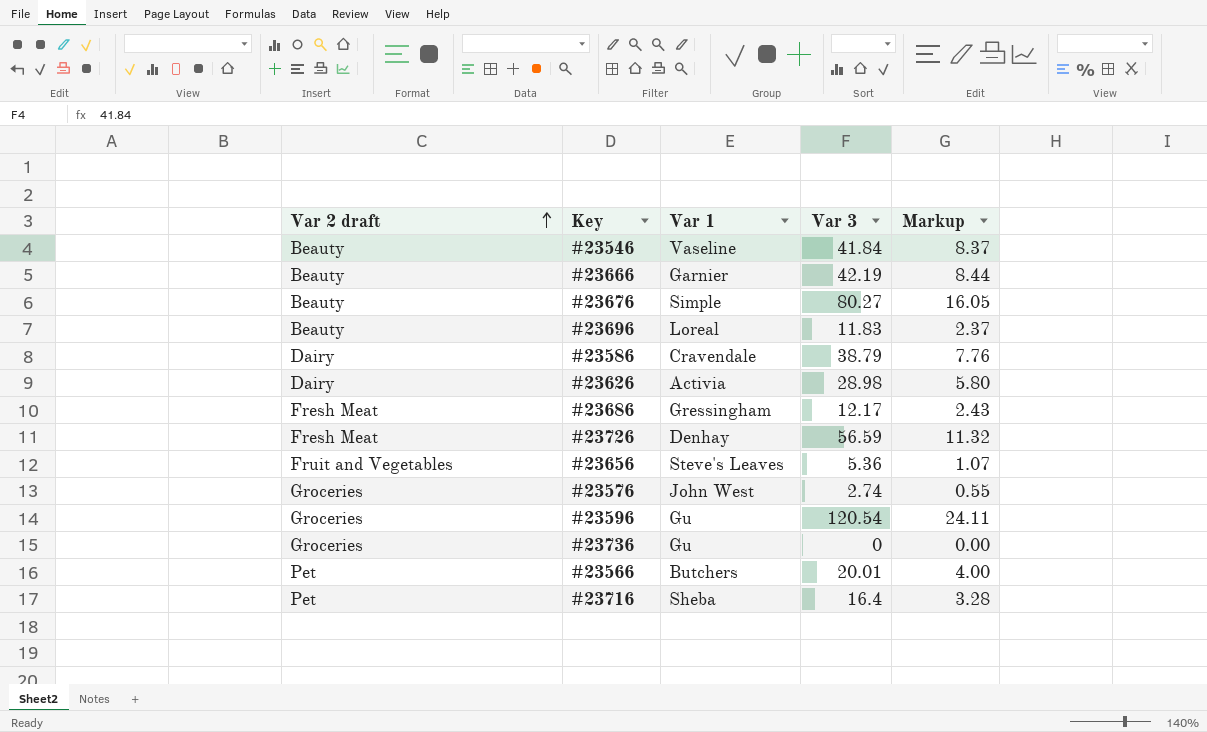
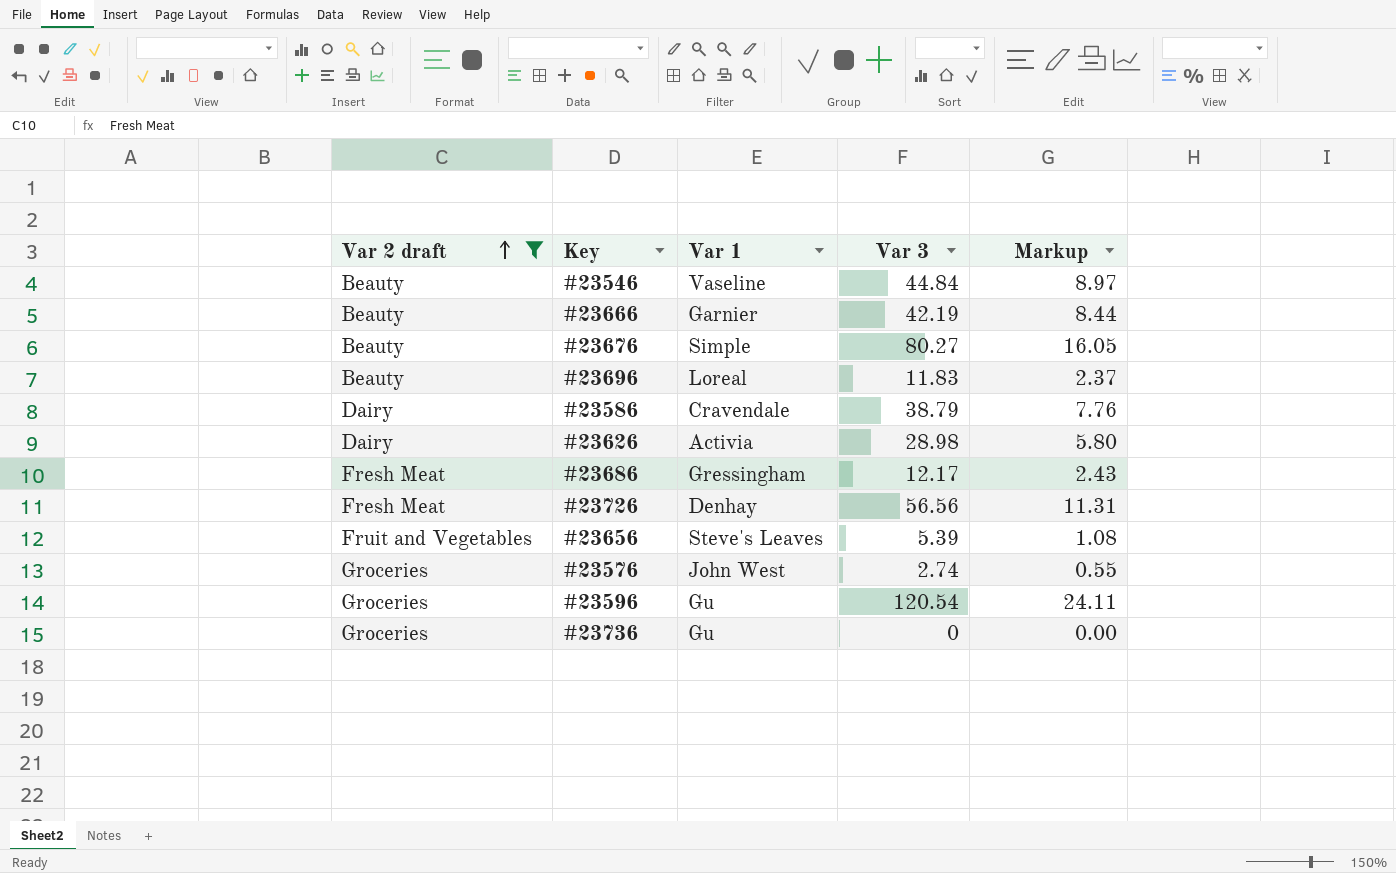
filter: none -> Var 2 draft != Pet
#23546 | Var 3: 41.84 -> 44.84
#23546 | Markup: 8.37 -> 8.97
#23726 | Var 3: 56.59 -> 56.56
#23726 | Markup: 11.32 -> 11.31
#23656 | Var 3: 5.36 -> 5.39
#23656 | Markup: 1.07 -> 1.08

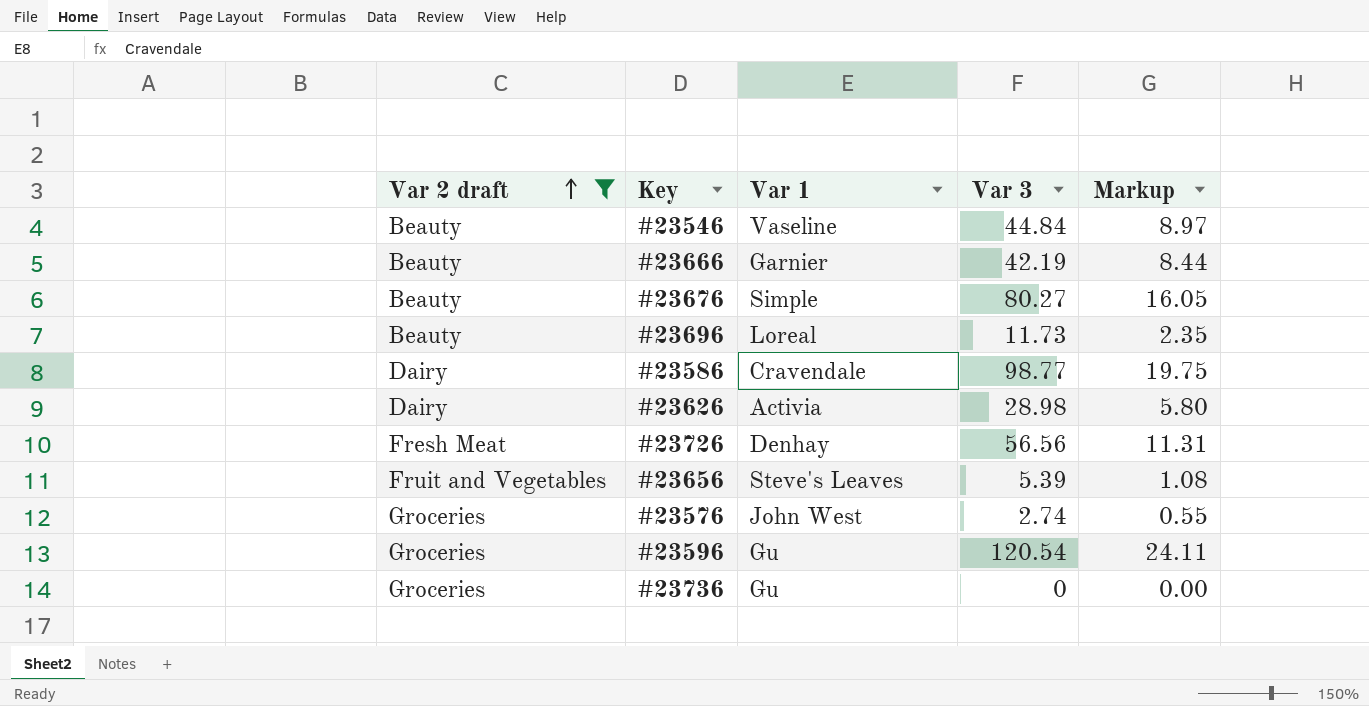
row #23686: Fresh Meat | Gressingham | 12.17 | 2.43 -> none
#23696 | Var 3: 11.83 -> 11.73
#23696 | Markup: 2.37 -> 2.35
#23586 | Var 3: 38.79 -> 98.77
#23586 | Markup: 7.76 -> 19.75

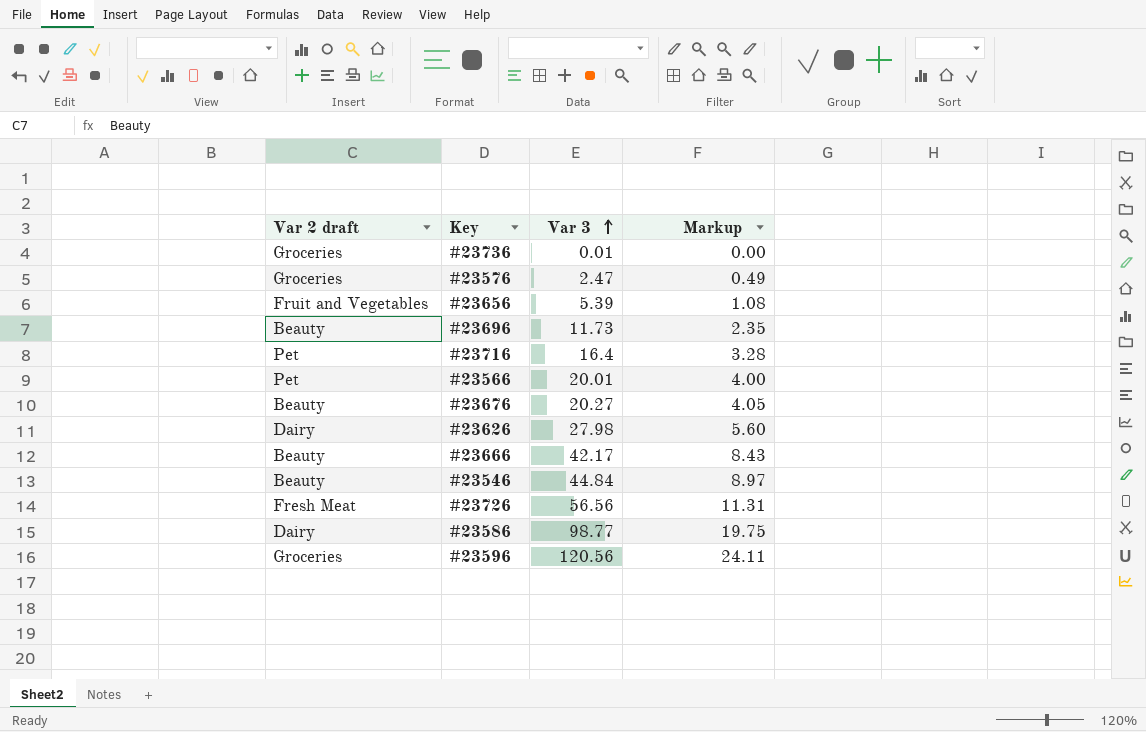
filter: Var 2 draft != Pet -> none
row order: Var 2 draft ascending -> Var 3 ascending
column Var 1 | position: 3 -> none
#23736 | Var 3: 0 -> 0.01
#23576 | Var 3: 2.74 -> 2.47
#23576 | Markup: 0.55 -> 0.49
#23676 | Var 3: 80.27 -> 20.27
#23676 | Markup: 16.05 -> 4.05
#23626 | Var 3: 28.98 -> 27.98
#23626 | Markup: 5.80 -> 5.60
#23666 | Var 3: 42.19 -> 42.17
#23666 | Markup: 8.44 -> 8.43
#23596 | Var 3: 120.54 -> 120.56

